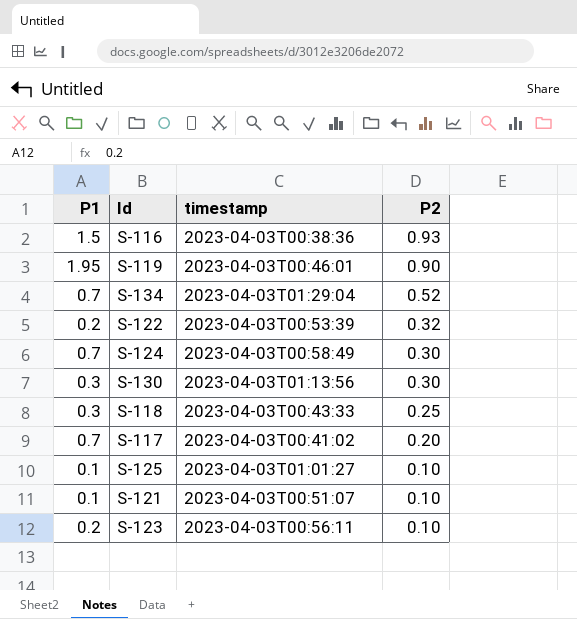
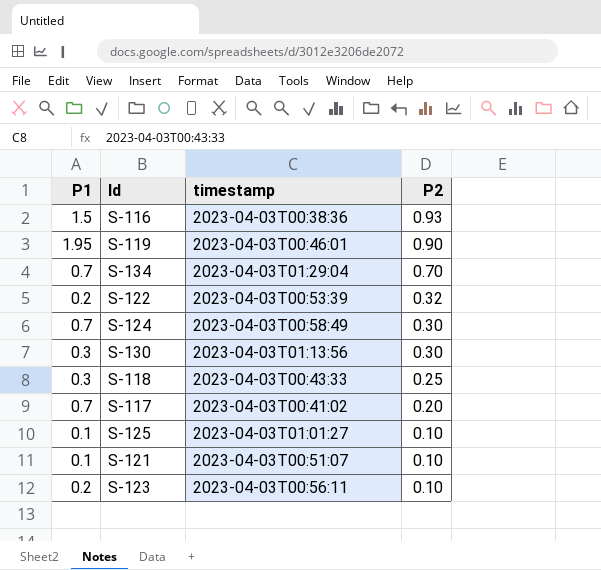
S-134 | P2: 0.52 -> 0.70

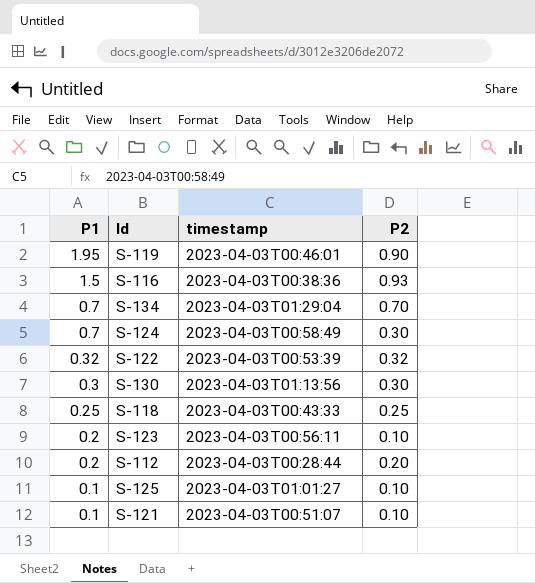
row order: P2 descending -> P1 descending
row S-117: 0.7 | 2023-04-03T00:41:02 | 0.20 -> none
S-122 | P1: 0.2 -> 0.32
S-118 | P1: 0.3 -> 0.25
row S-112: none -> 0.2 | 2023-04-03T00:28:44 | 0.20

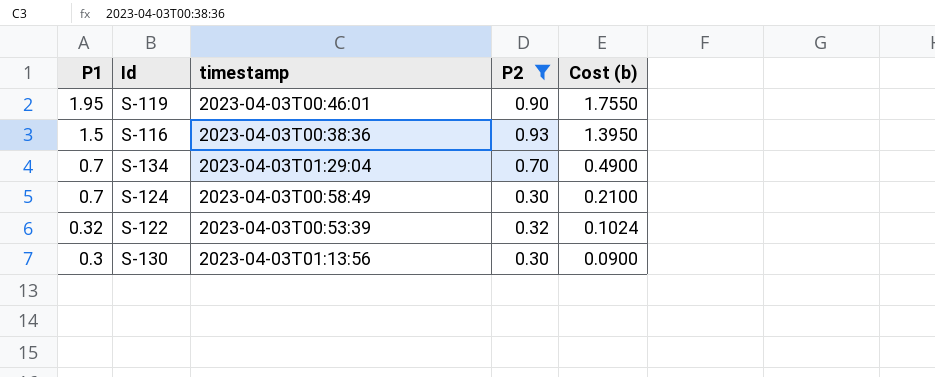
filter: none -> P2 >= 0.30
column Cost (b) | formula: none -> [P1] * [P2]

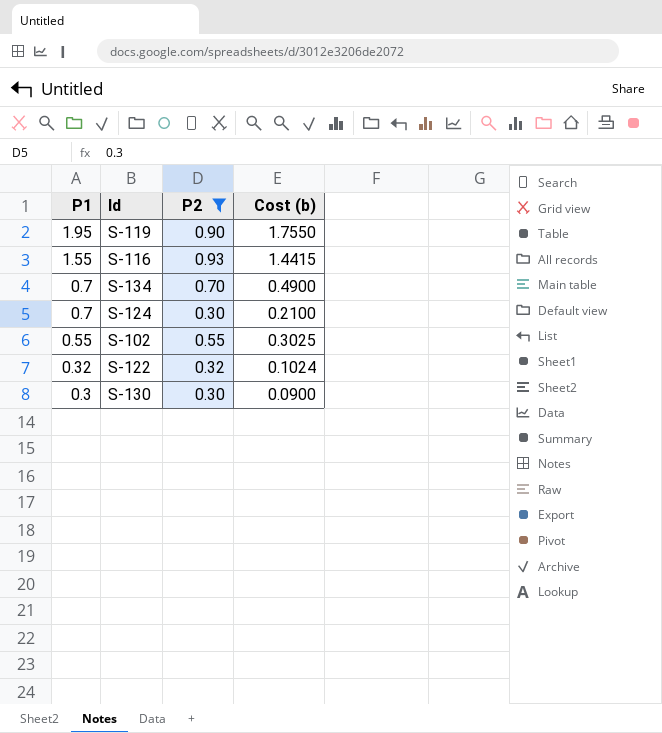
column timestamp | position: 3 -> none
S-116 | P1: 1.5 -> 1.55
S-116 | Cost (b): 1.3950 -> 1.4415
row S-102: none -> 0.55 | 0.55 | 0.3025

